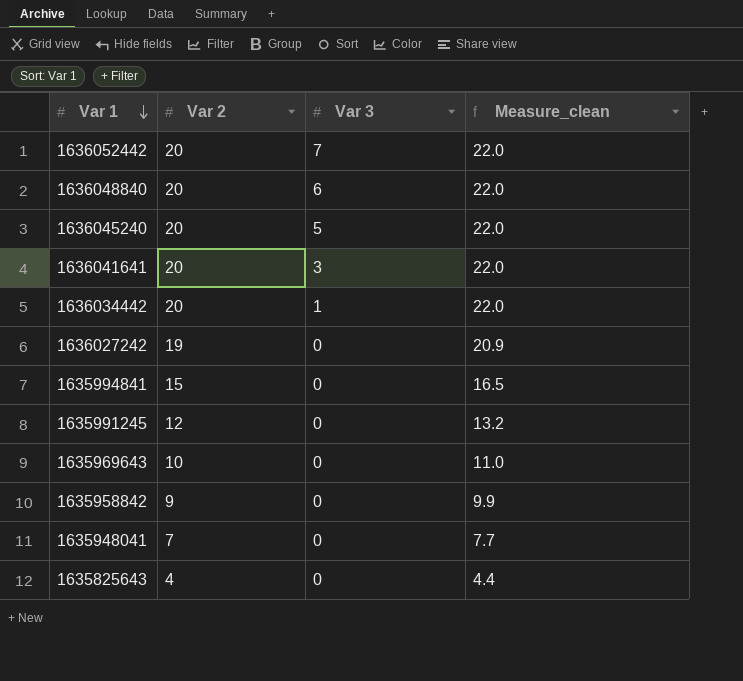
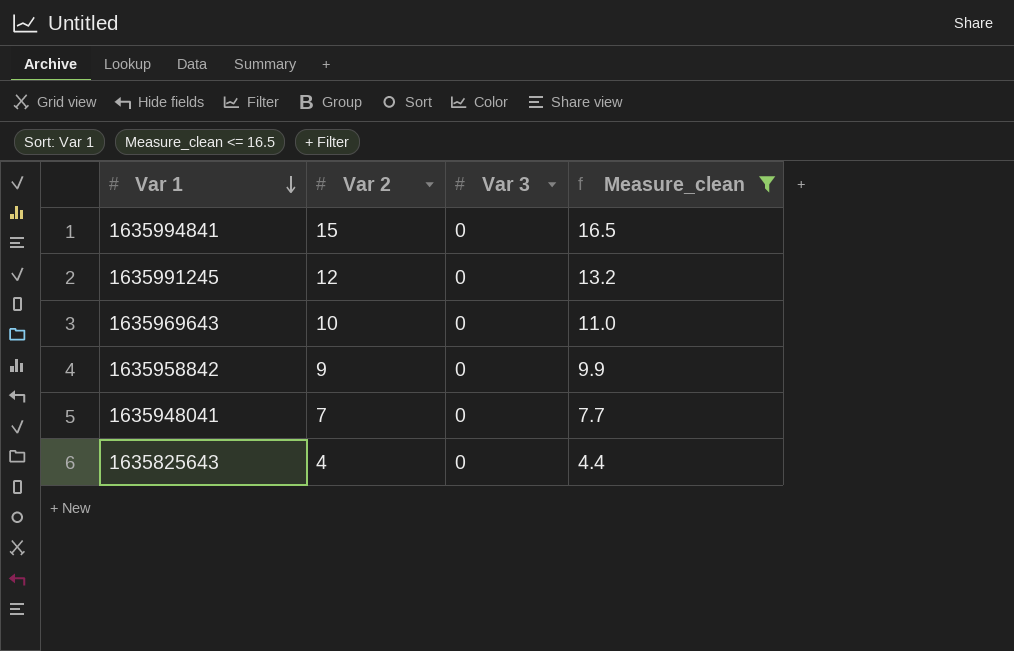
filter: none -> Measure_clean <= 16.5

